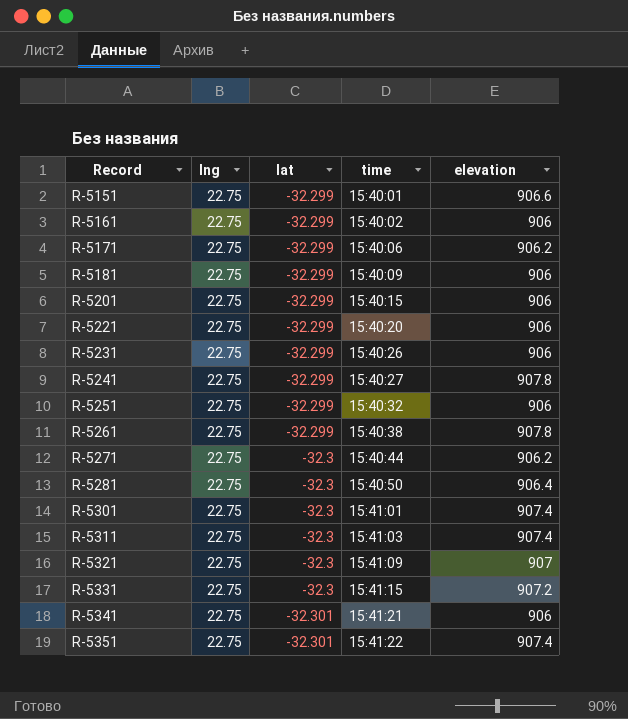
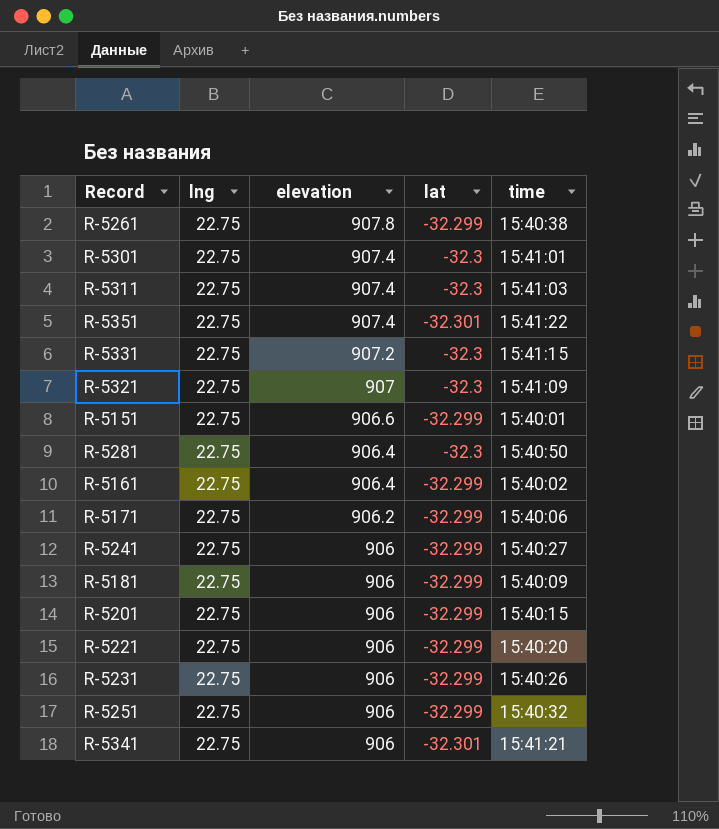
row order: Record ascending -> elevation descending
column elevation | position: 5 -> 3
row R-5271: 22.75 | -32.3 | 15:40:44 | 906.2 -> none
R-5161 | elevation: 906 -> 906.4
R-5241 | elevation: 907.8 -> 906

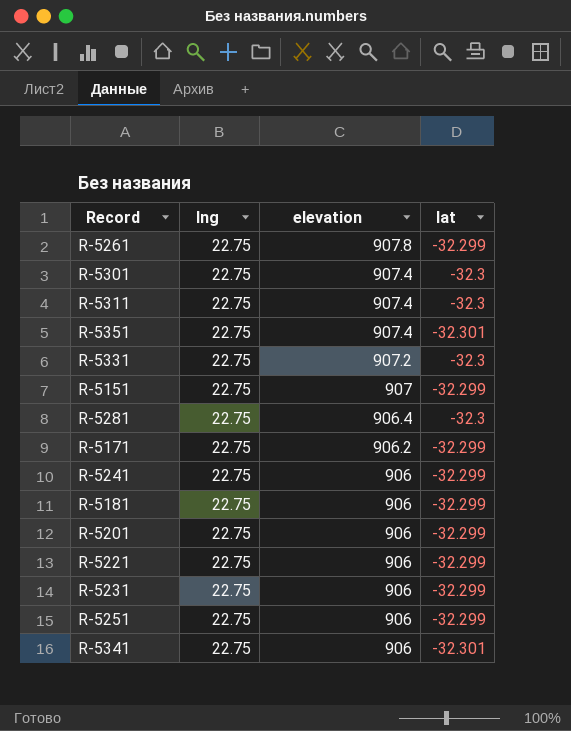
column time | position: 5 -> none
row R-5321: 22.75 | 907 | -32.3 | 15:41:09 -> none
row R-5161: 22.75 | 906.4 | -32.299 | 15:40:02 -> none
R-5151 | elevation: 906.6 -> 907

